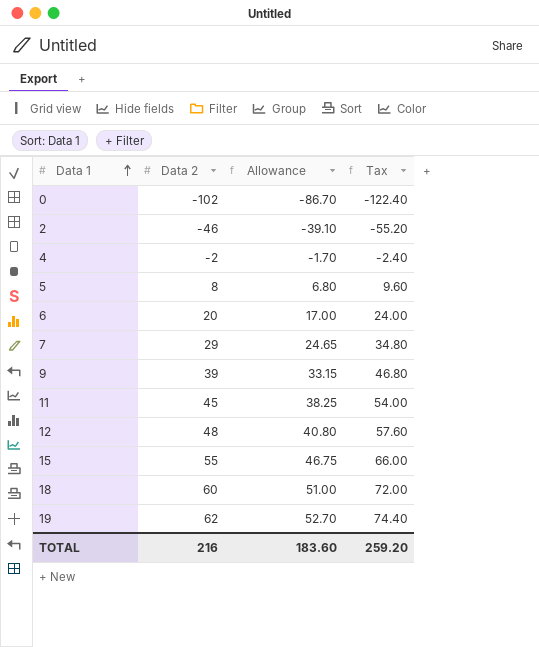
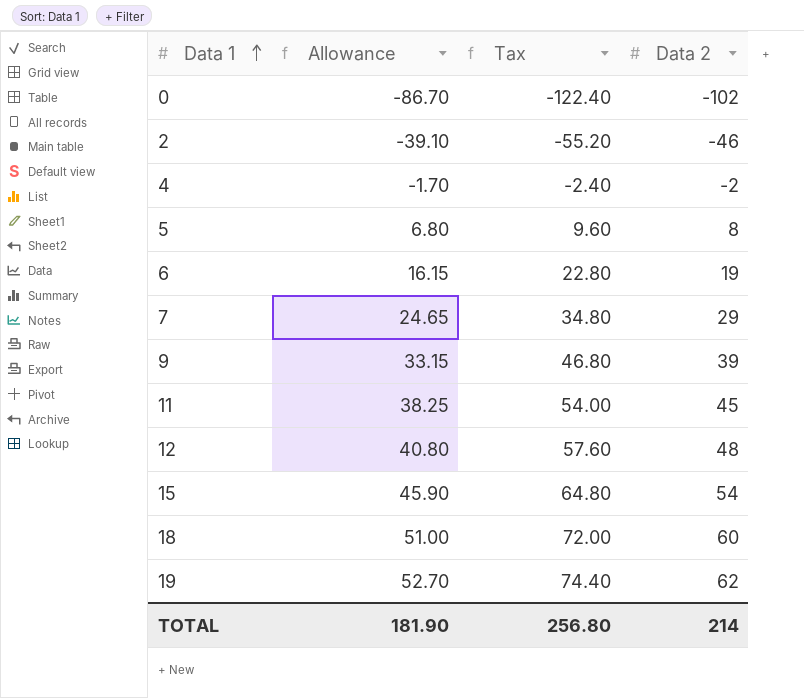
column Data 2 | position: 2 -> 4
6 | Allowance: 17.00 -> 16.15
6 | Tax: 24.00 -> 22.80
6 | Data 2: 20 -> 19
15 | Allowance: 46.75 -> 45.90
15 | Tax: 66.00 -> 64.80
15 | Data 2: 55 -> 54
TOTAL | Allowance: 183.60 -> 181.90
TOTAL | Tax: 259.20 -> 256.80
TOTAL | Data 2: 216 -> 214

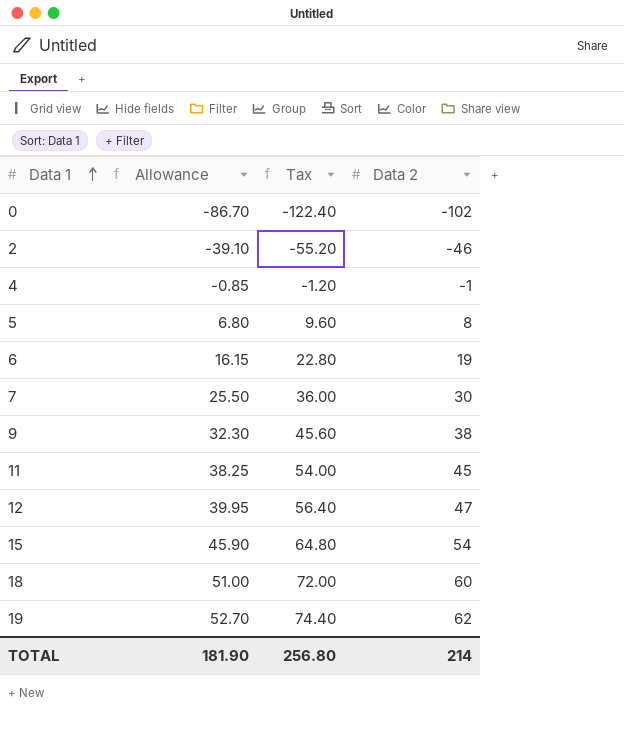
4 | Allowance: -1.70 -> -0.85
4 | Tax: -2.40 -> -1.20
4 | Data 2: -2 -> -1
7 | Allowance: 24.65 -> 25.50
7 | Tax: 34.80 -> 36.00
7 | Data 2: 29 -> 30
9 | Allowance: 33.15 -> 32.30
9 | Tax: 46.80 -> 45.60
9 | Data 2: 39 -> 38
12 | Allowance: 40.80 -> 39.95
12 | Tax: 57.60 -> 56.40
12 | Data 2: 48 -> 47

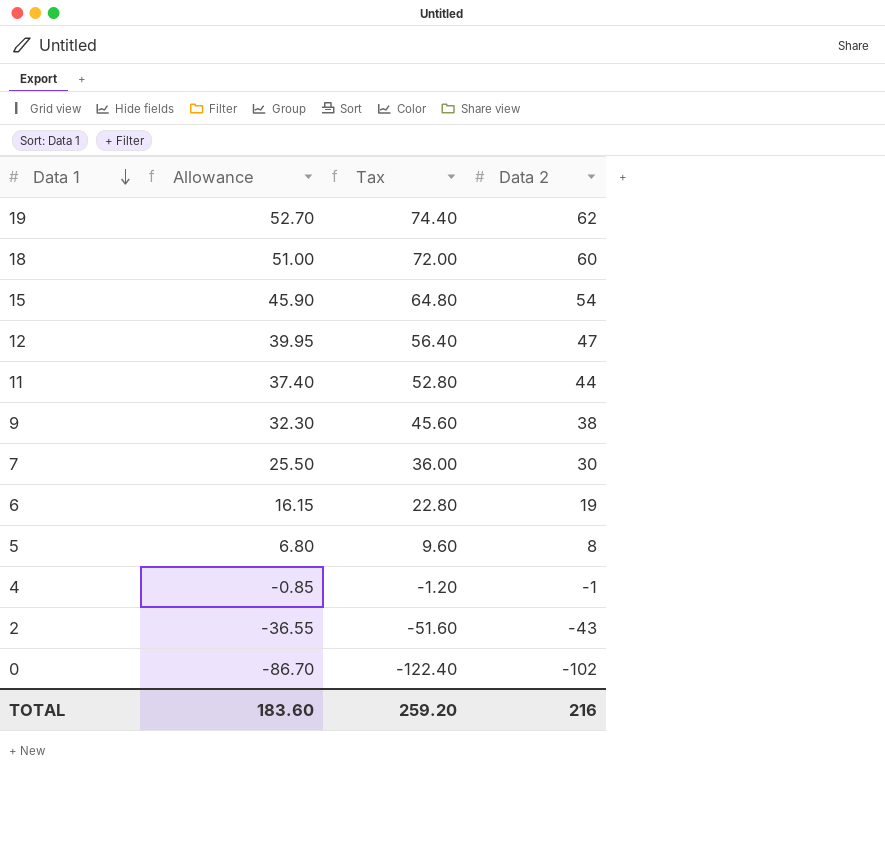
row order: Data 1 ascending -> Data 1 descending
11 | Allowance: 38.25 -> 37.40
11 | Tax: 54.00 -> 52.80
11 | Data 2: 45 -> 44
2 | Allowance: -39.10 -> -36.55
2 | Tax: -55.20 -> -51.60
2 | Data 2: -46 -> -43
TOTAL | Allowance: 181.90 -> 183.60
TOTAL | Tax: 256.80 -> 259.20
TOTAL | Data 2: 214 -> 216

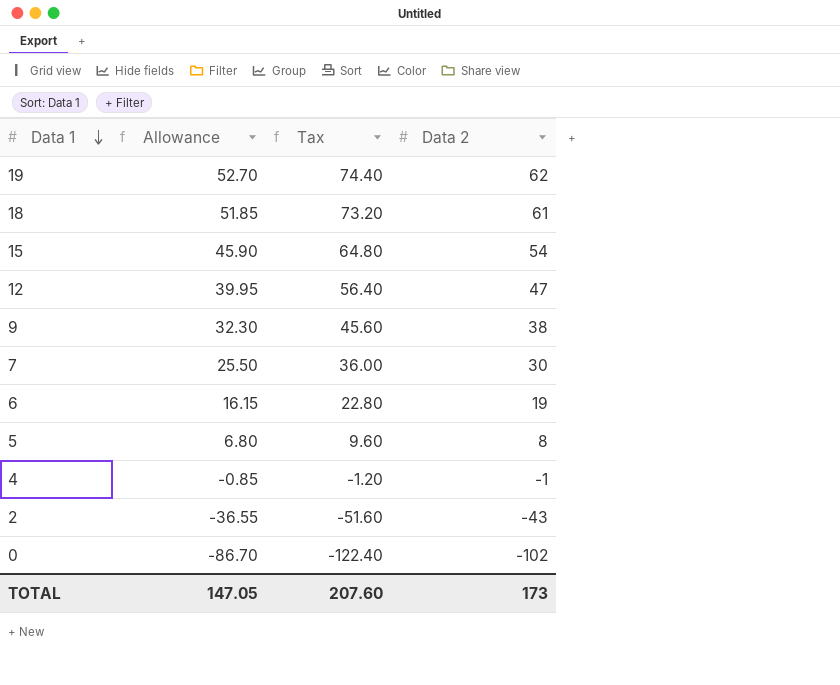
row 11: 37.40 | 52.80 | 44 -> none
18 | Allowance: 51.00 -> 51.85
18 | Tax: 72.00 -> 73.20
18 | Data 2: 60 -> 61
TOTAL | Allowance: 183.60 -> 147.05
TOTAL | Tax: 259.20 -> 207.60
TOTAL | Data 2: 216 -> 173

